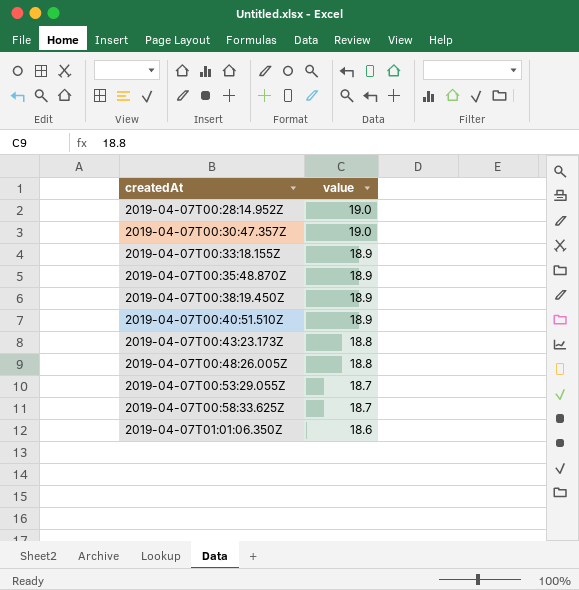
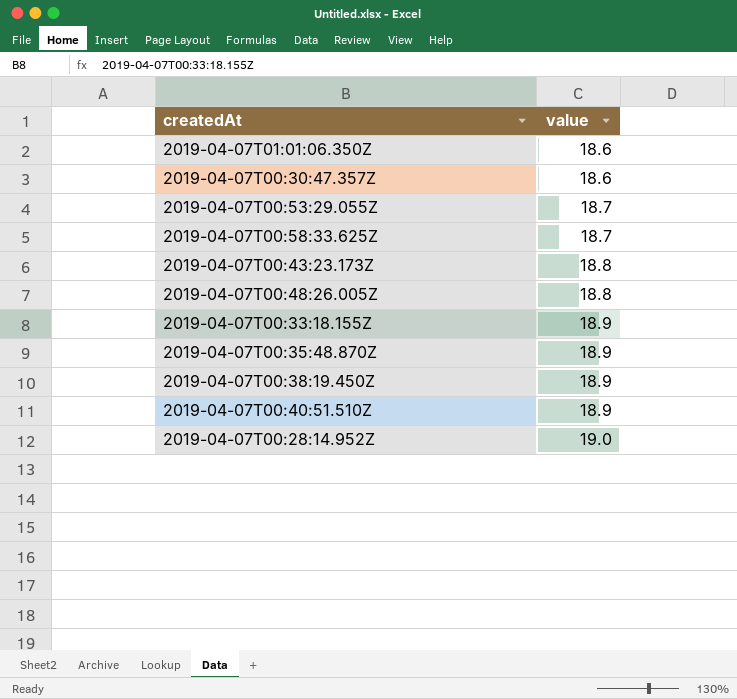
row order: createdAt ascending -> value ascending
2019-04-07T00:30:47.357Z | value: 19.0 -> 18.6

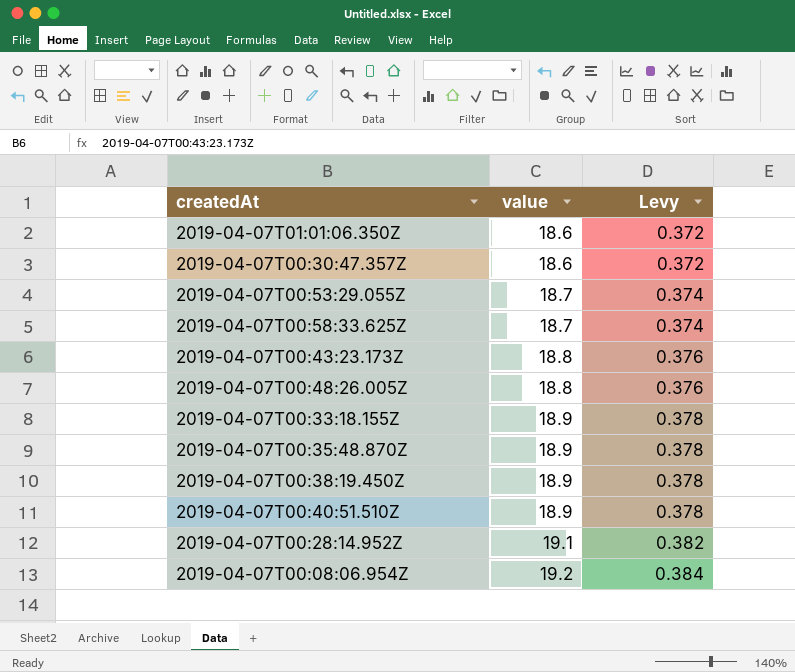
column Levy | formula: none -> [value] * 0.02
2019-04-07T00:28:14.952Z | value: 19.0 -> 19.1
row 2019-04-07T00:08:06.954Z: none -> 19.2 | 0.384

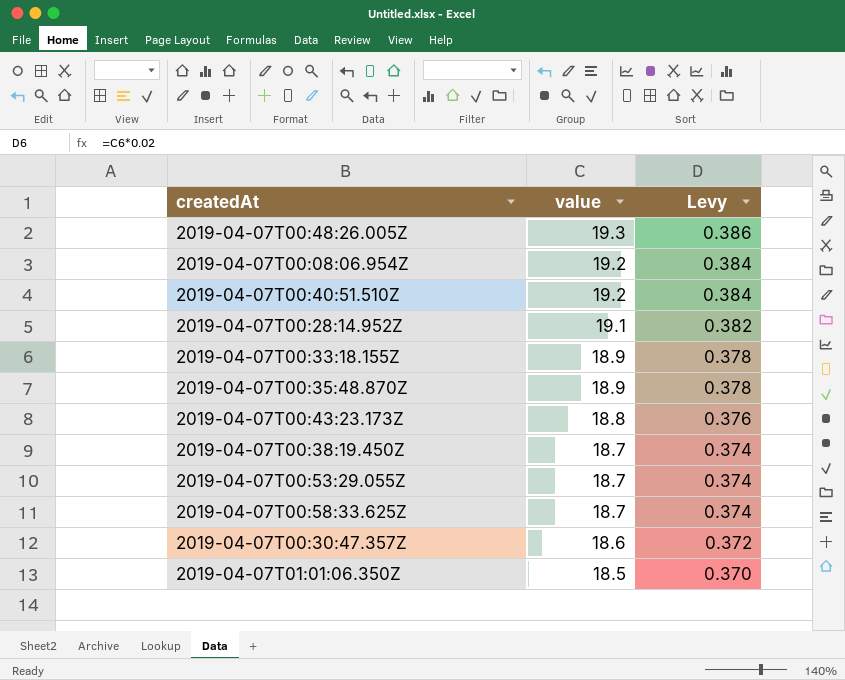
row order: value ascending -> value descending
2019-04-07T00:48:26.005Z | value: 18.8 -> 19.3
2019-04-07T00:48:26.005Z | Levy: 0.376 -> 0.386
2019-04-07T00:40:51.510Z | value: 18.9 -> 19.2
2019-04-07T00:40:51.510Z | Levy: 0.378 -> 0.384
2019-04-07T00:38:19.450Z | value: 18.9 -> 18.7
2019-04-07T00:38:19.450Z | Levy: 0.378 -> 0.374
2019-04-07T01:01:06.350Z | value: 18.6 -> 18.5
2019-04-07T01:01:06.350Z | Levy: 0.372 -> 0.370

